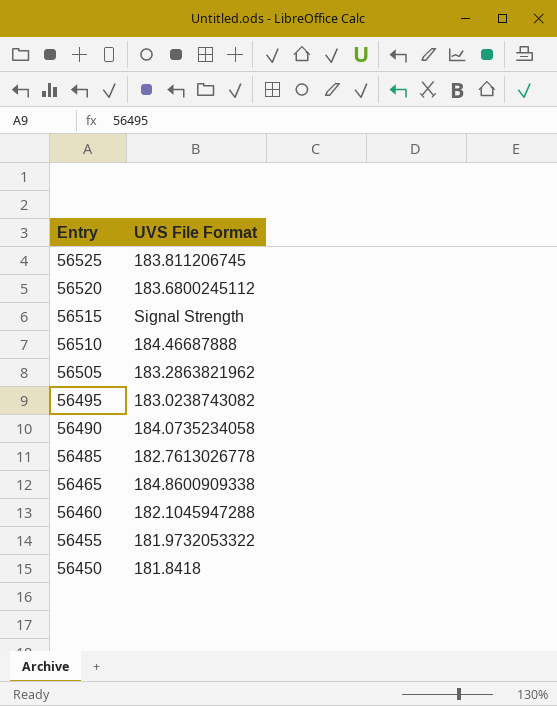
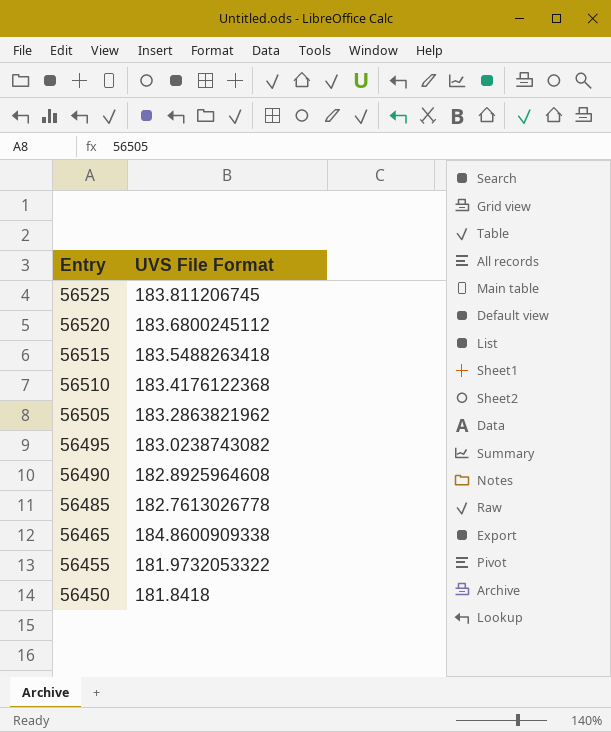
row 56460: 182.1045947288 -> none
56515 | UVS File Format: Signal Strength -> 183.5488263418
56510 | UVS File Format: 184.46687888 -> 183.4176122368
56490 | UVS File Format: 184.0735234058 -> 182.8925964608

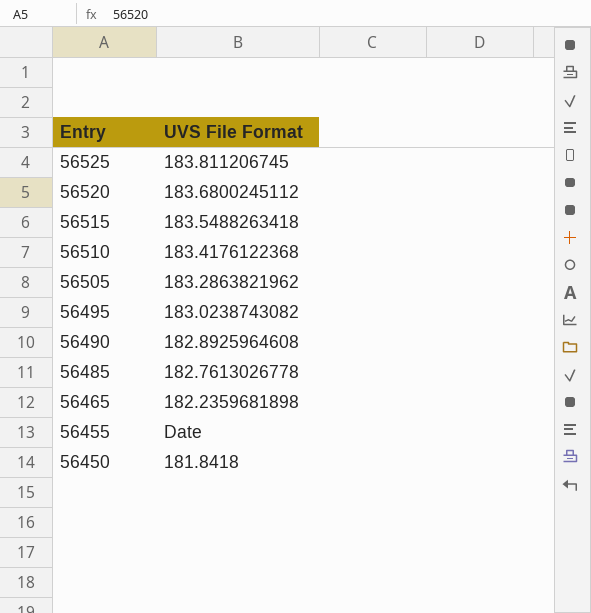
56465 | UVS File Format: 184.8600909338 -> 182.2359681898
56455 | UVS File Format: 181.9732053322 -> Date

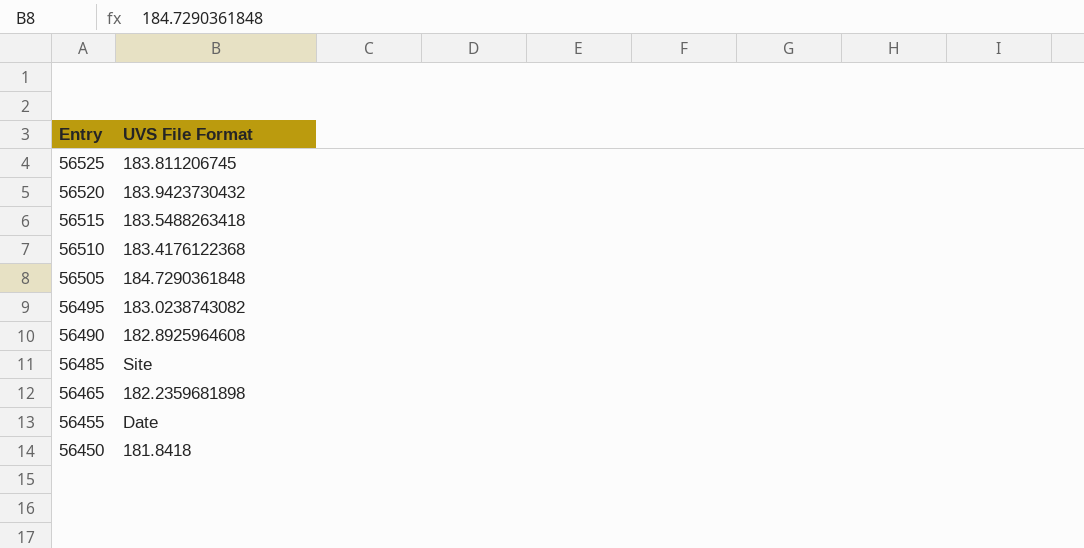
56520 | UVS File Format: 183.6800245112 -> 183.9423730432
56505 | UVS File Format: 183.2863821962 -> 184.7290361848
56485 | UVS File Format: 182.7613026778 -> Site

